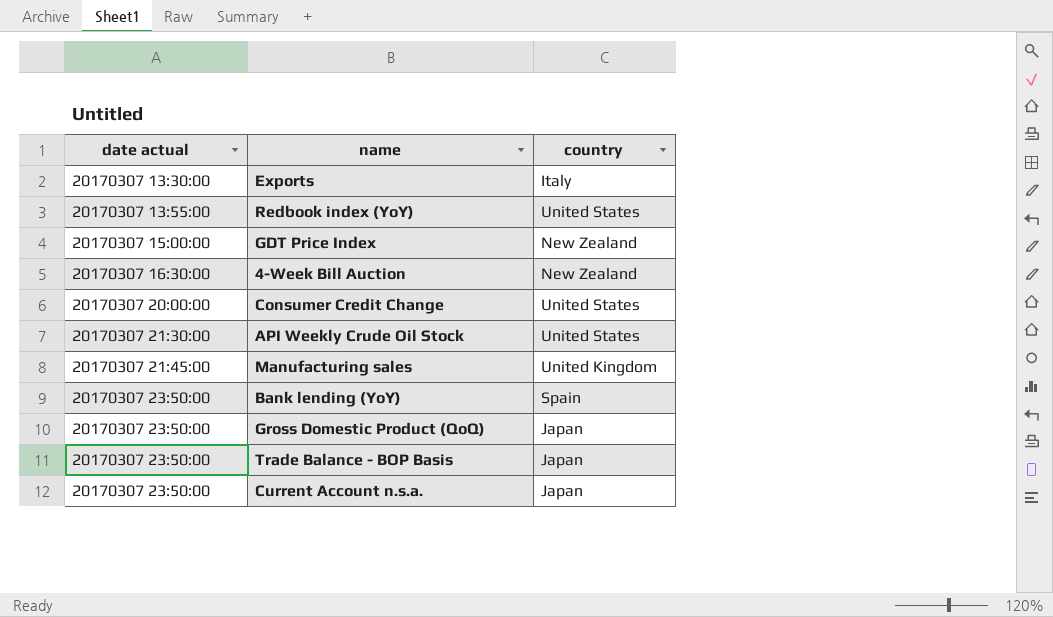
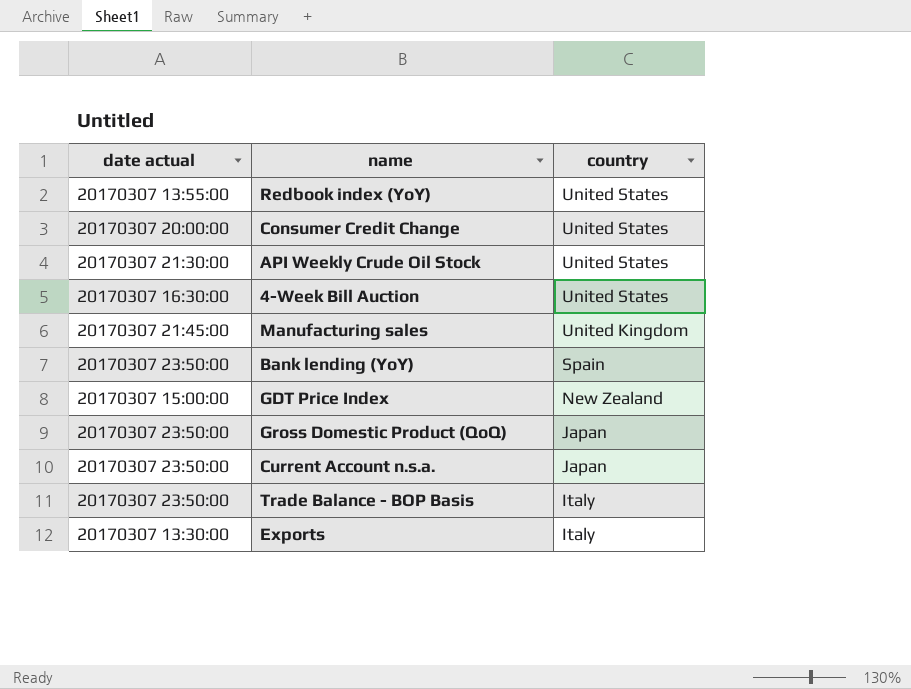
row order: date actual ascending -> country descending
4-Week Bill Auction | country: New Zealand -> United States
Trade Balance - BOP Basis | country: Japan -> Italy

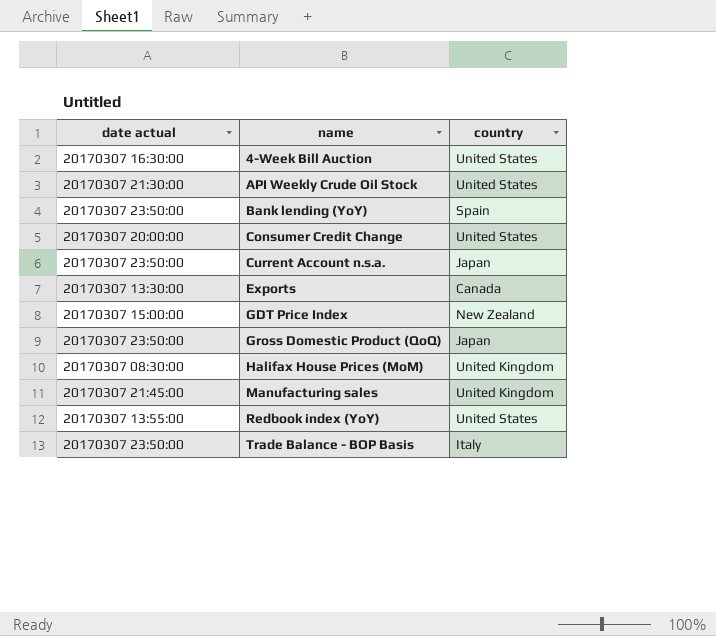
row order: country descending -> name ascending
Exports | country: Italy -> Canada
row Halifax House Prices (MoM): none -> 20170307 08:30:00 | United Kingdom

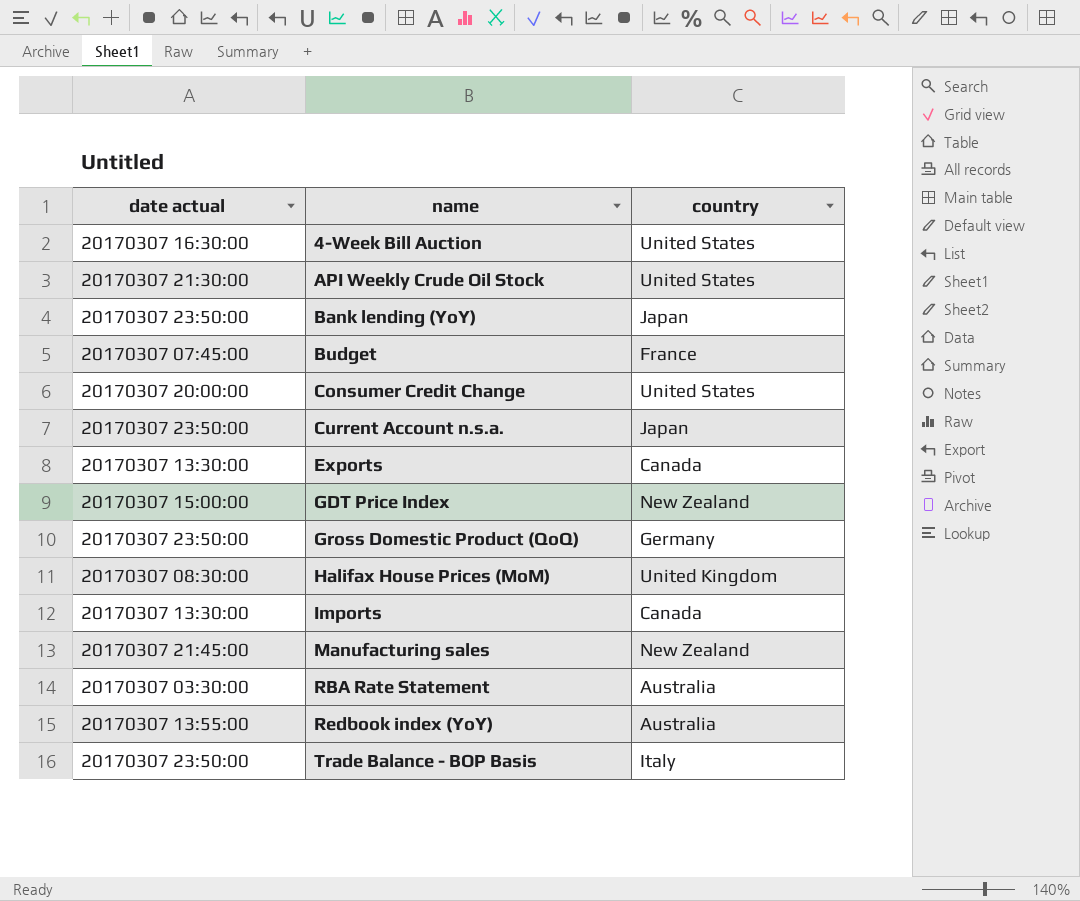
Bank lending (YoY) | country: Spain -> Japan
row Budget: none -> 20170307 07:45:00 | France
Gross Domestic Product (QoQ) | country: Japan -> Germany
row Imports: none -> 20170307 13:30:00 | Canada
Manufacturing sales | country: United Kingdom -> New Zealand
row RBA Rate Statement: none -> 20170307 03:30:00 | Australia
Redbook index (YoY) | country: United States -> Australia

